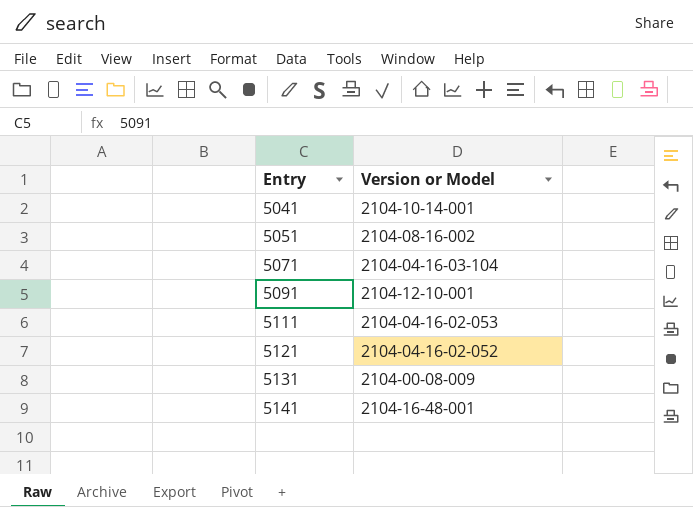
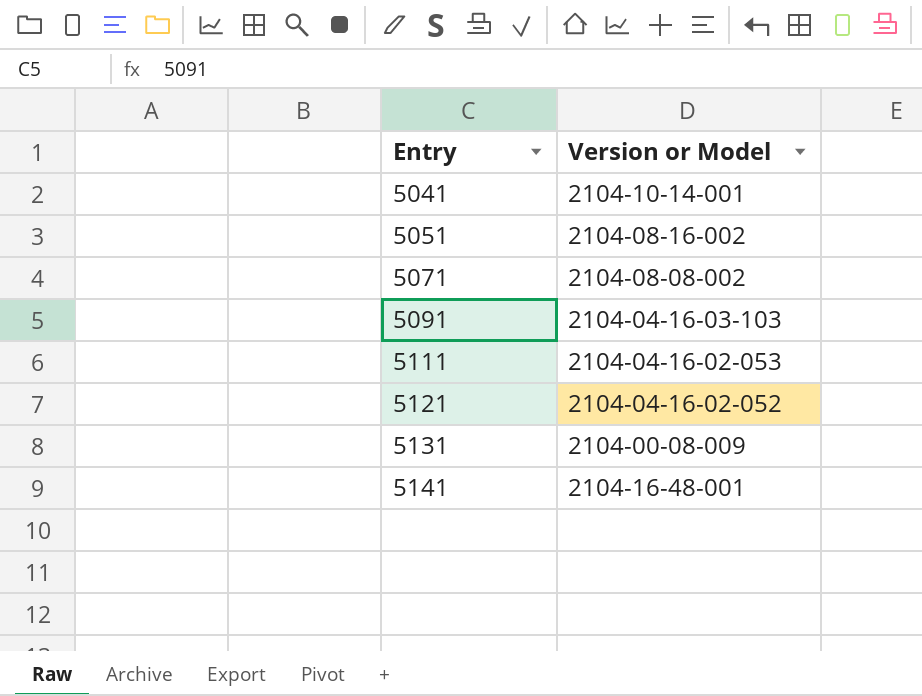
5071 | Version or Model: 2104-04-16-03-104 -> 2104-08-08-002
5091 | Version or Model: 2104-12-10-001 -> 2104-04-16-03-103

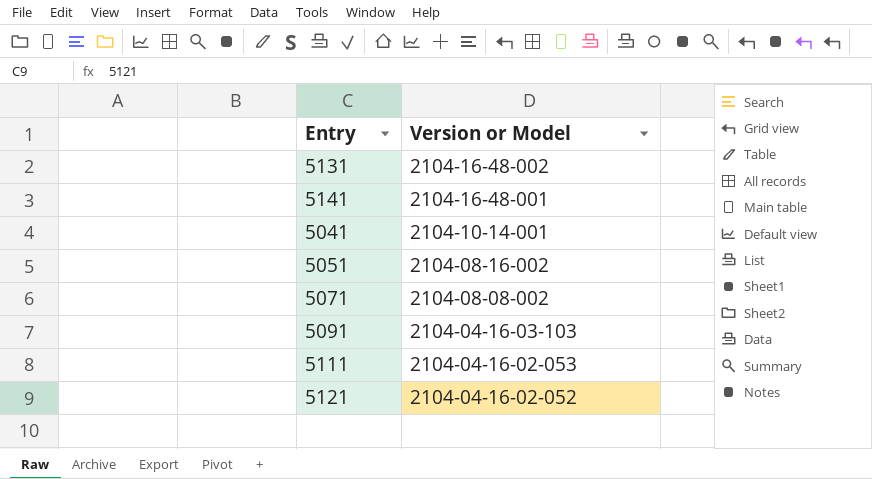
row order: Entry ascending -> Version or Model descending
5131 | Version or Model: 2104-00-08-009 -> 2104-16-48-002

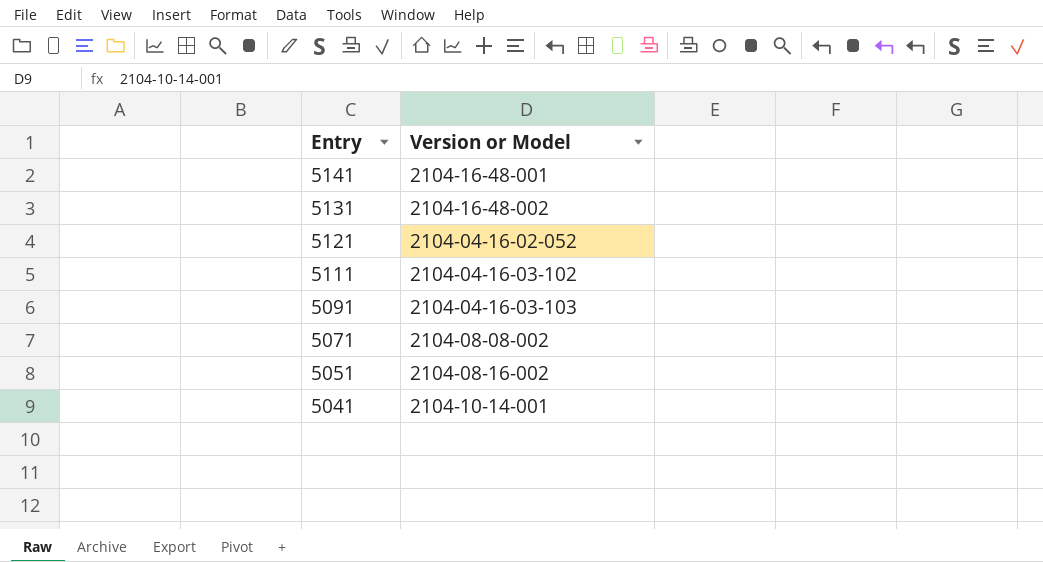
row order: Version or Model descending -> Entry descending
5111 | Version or Model: 2104-04-16-02-053 -> 2104-04-16-03-102

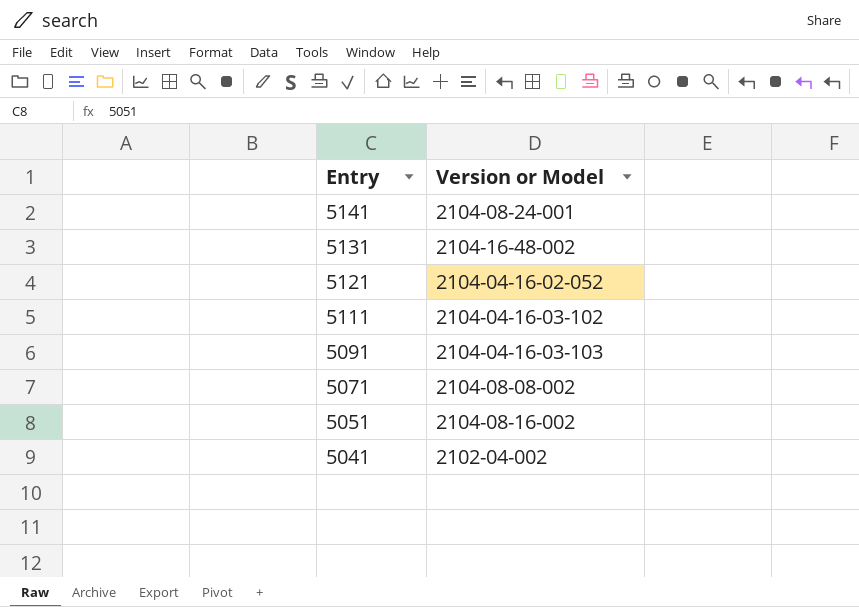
5141 | Version or Model: 2104-16-48-001 -> 2104-08-24-001
5041 | Version or Model: 2104-10-14-001 -> 2102-04-002

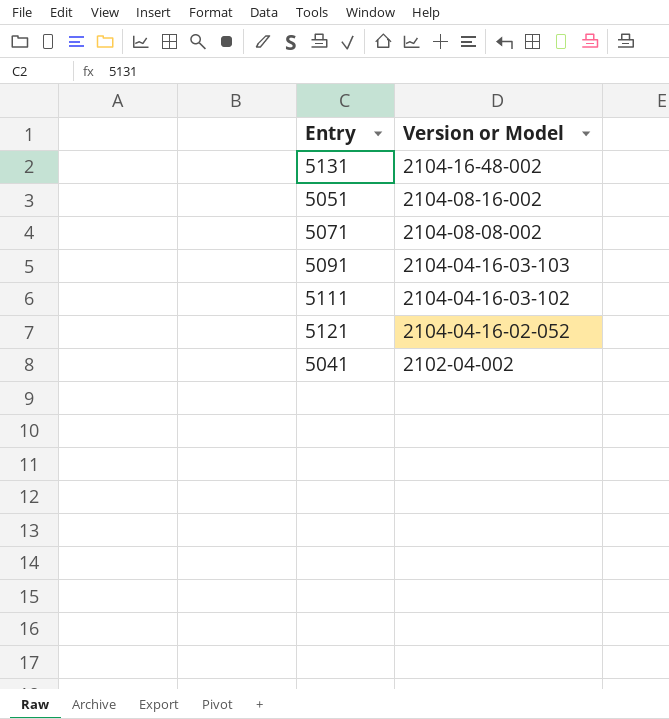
row order: Entry descending -> Version or Model descending
row 5141: 2104-08-24-001 -> none

